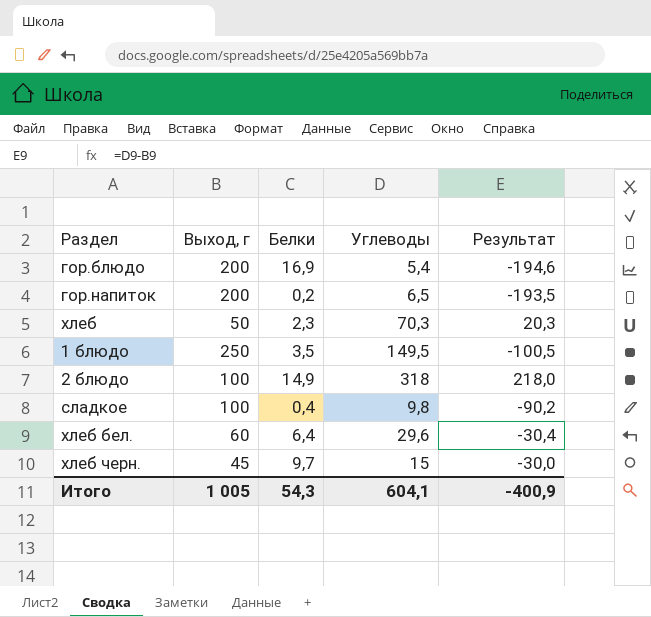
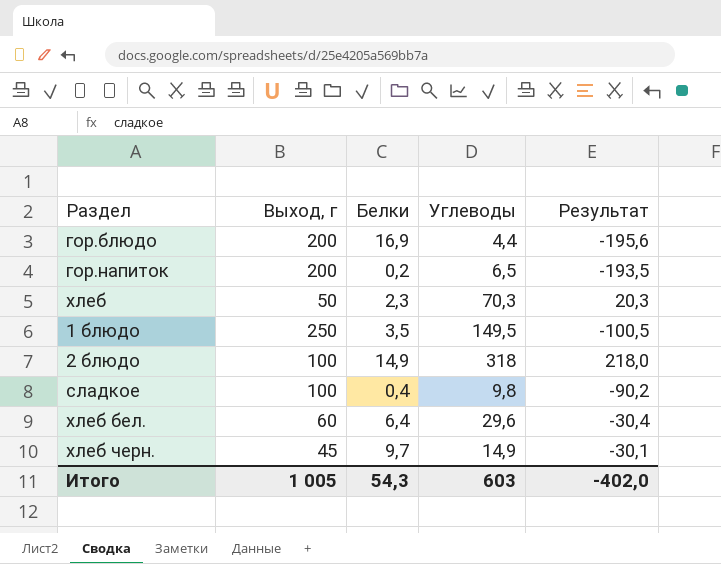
гор.блюдо | Углеводы: 5,4 -> 4,4
гор.блюдо | Результат: -194,6 -> -195,6
хлеб черн. | Углеводы: 15 -> 14,9
хлеб черн. | Результат: -30,0 -> -30,1
Итого | Углеводы: 604,1 -> 603
Итого | Результат: -400,9 -> -402,0

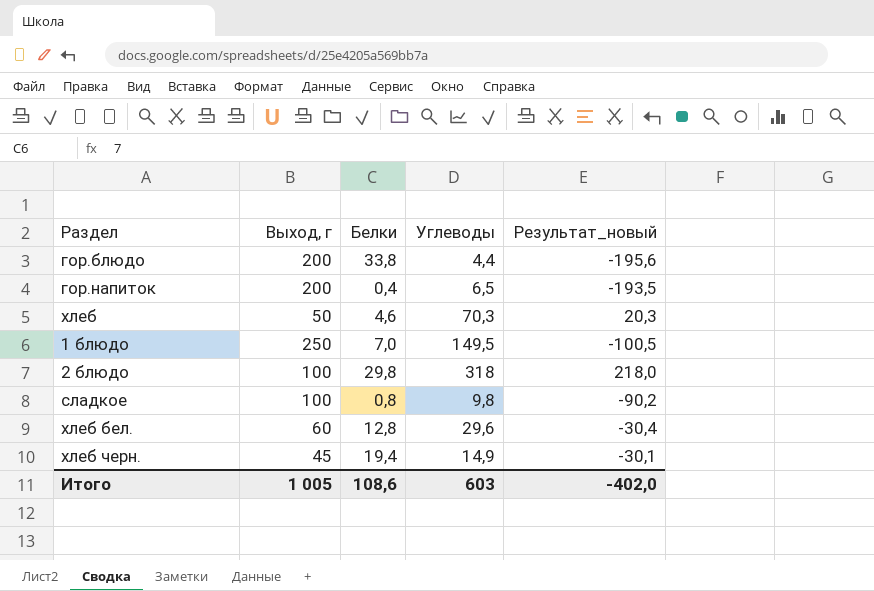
column name: Результат -> Результат_новый
гор.блюдо | Белки: 16,9 -> 33,8
гор.напиток | Белки: 0,2 -> 0,4
хлеб | Белки: 2,3 -> 4,6
1 блюдо | Белки: 3,5 -> 7,0
2 блюдо | Белки: 14,9 -> 29,8
сладкое | Белки: 0,4 -> 0,8
хлеб бел. | Белки: 6,4 -> 12,8
хлеб черн. | Белки: 9,7 -> 19,4
Итого | Белки: 54,3 -> 108,6

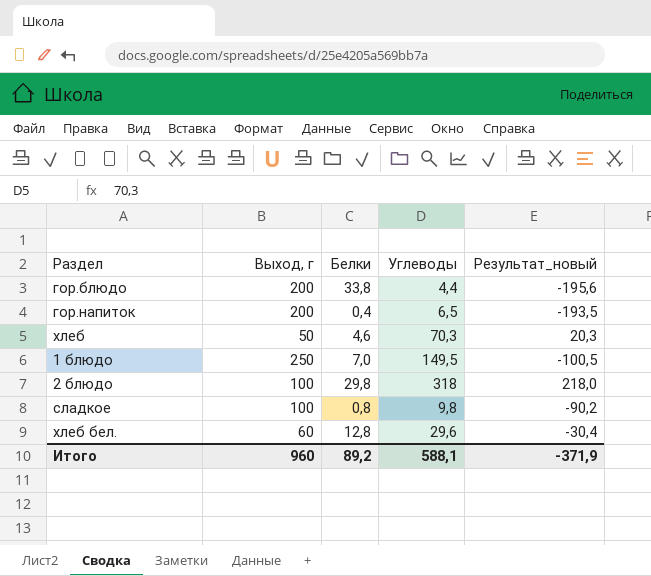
row хлеб черн.: 45 | 19,4 | 14,9 | -30,1 -> none
Итого | Выход, г: 1 005 -> 960
Итого | Белки: 108,6 -> 89,2
Итого | Углеводы: 603 -> 588,1
Итого | Результат_новый: -402,0 -> -371,9

